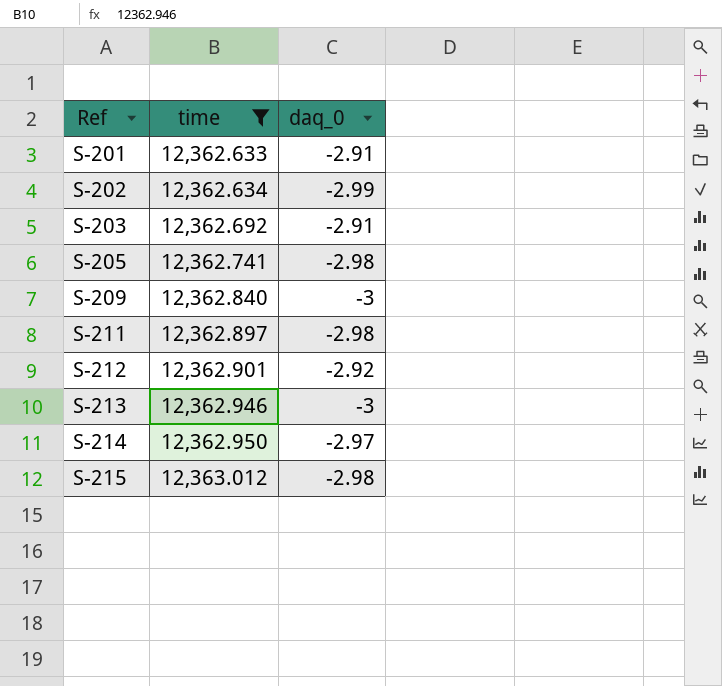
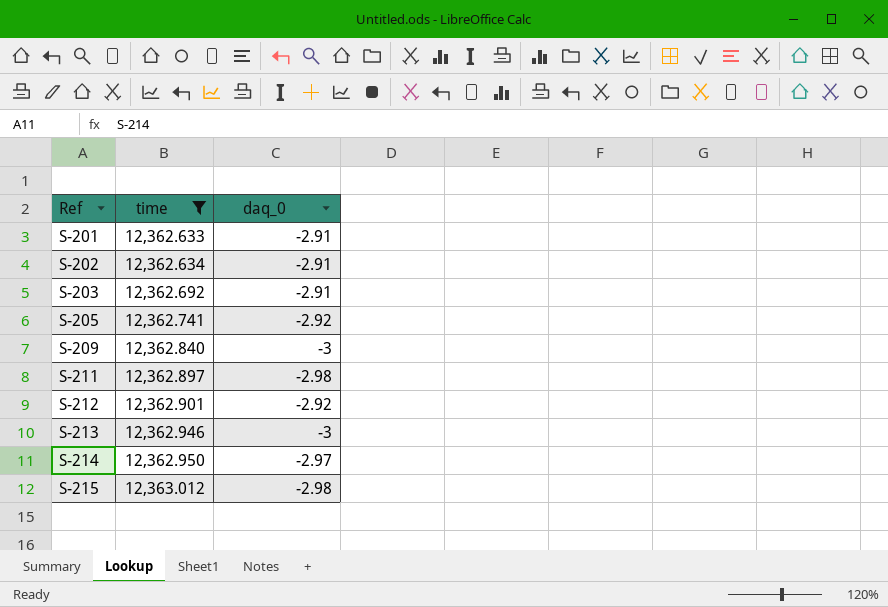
S-202 | daq_0: -2.99 -> -2.91
S-205 | daq_0: -2.98 -> -2.92

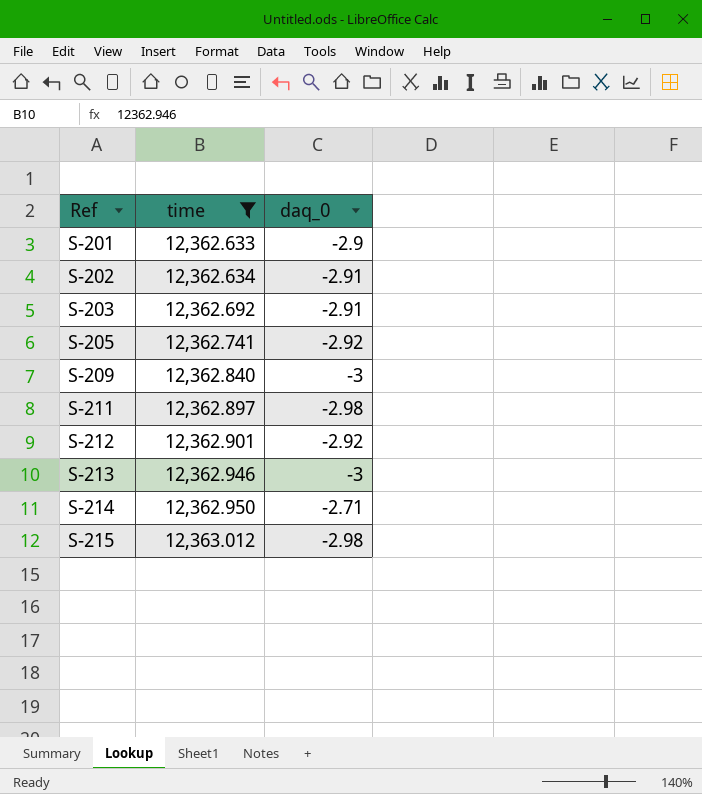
S-201 | daq_0: -2.91 -> -2.9
S-214 | daq_0: -2.97 -> -2.71

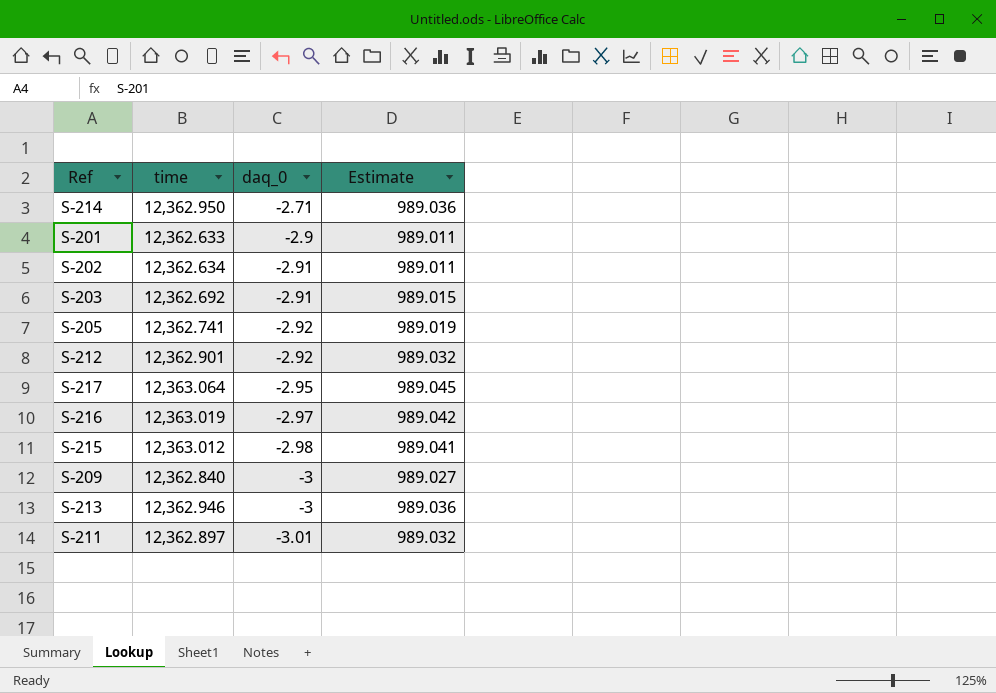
filter: time <= 12,363.012 -> none
row order: Ref ascending -> daq_0 descending
column Estimate | formula: none -> [time] * 0.08
S-211 | daq_0: -2.98 -> -3.01

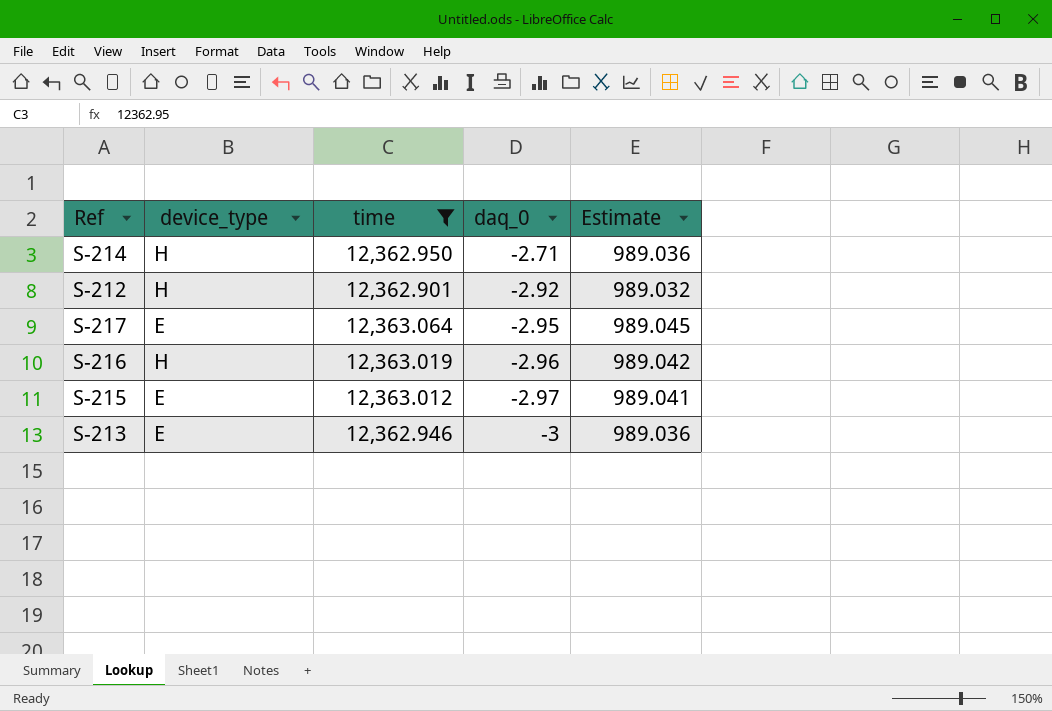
filter: none -> time >= 12,362.901
column device_type | position: none -> 2
S-216 | daq_0: -2.97 -> -2.96
S-215 | daq_0: -2.98 -> -2.97

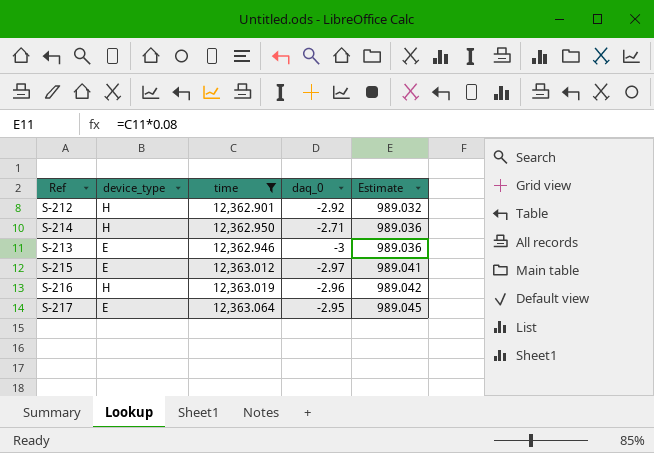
row order: daq_0 descending -> Estimate ascending

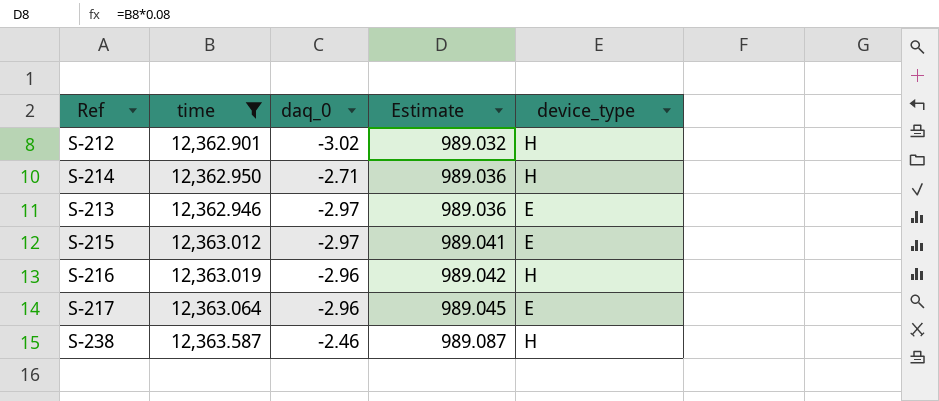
column device_type | position: 2 -> 5
S-212 | daq_0: -2.92 -> -3.02
S-213 | daq_0: -3 -> -2.97
S-217 | daq_0: -2.95 -> -2.96
row S-238: none -> 12,363.587 | -2.46 | 989.087 | H

